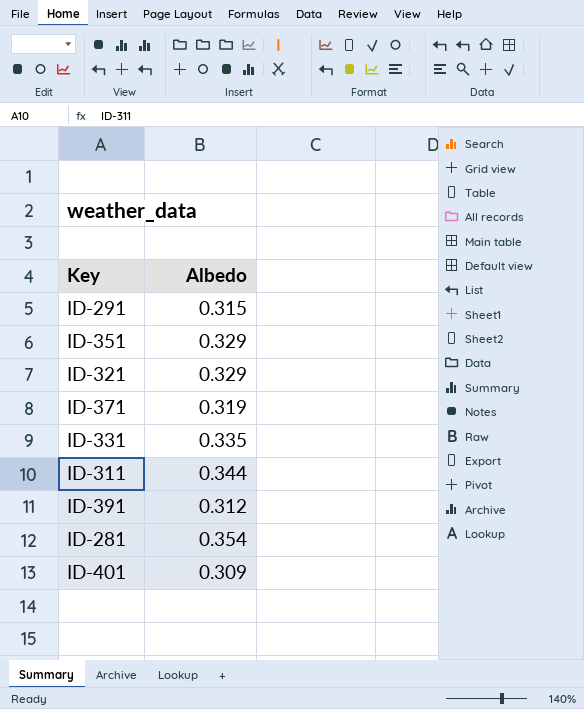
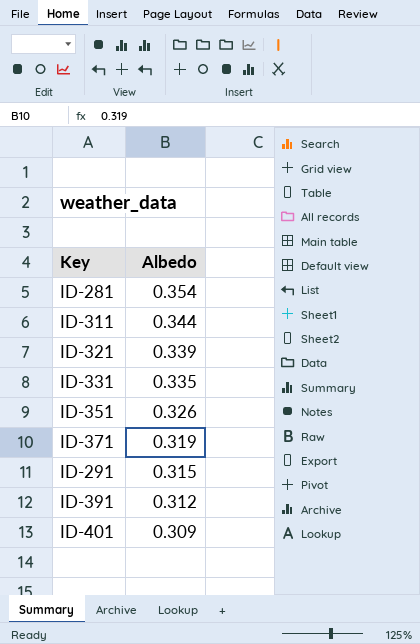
row order: none -> Albedo descending
ID-321 | Albedo: 0.329 -> 0.339
ID-351 | Albedo: 0.329 -> 0.326

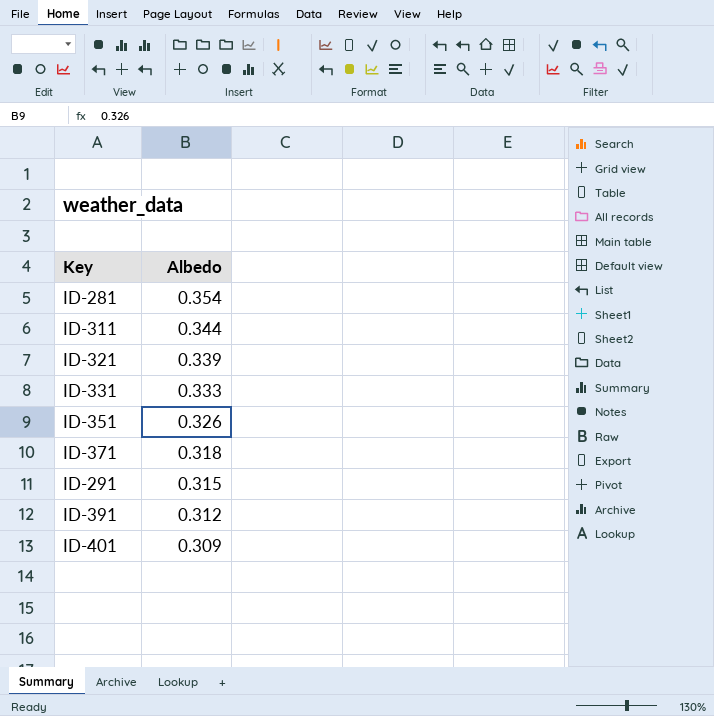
ID-331 | Albedo: 0.335 -> 0.333
ID-371 | Albedo: 0.319 -> 0.318

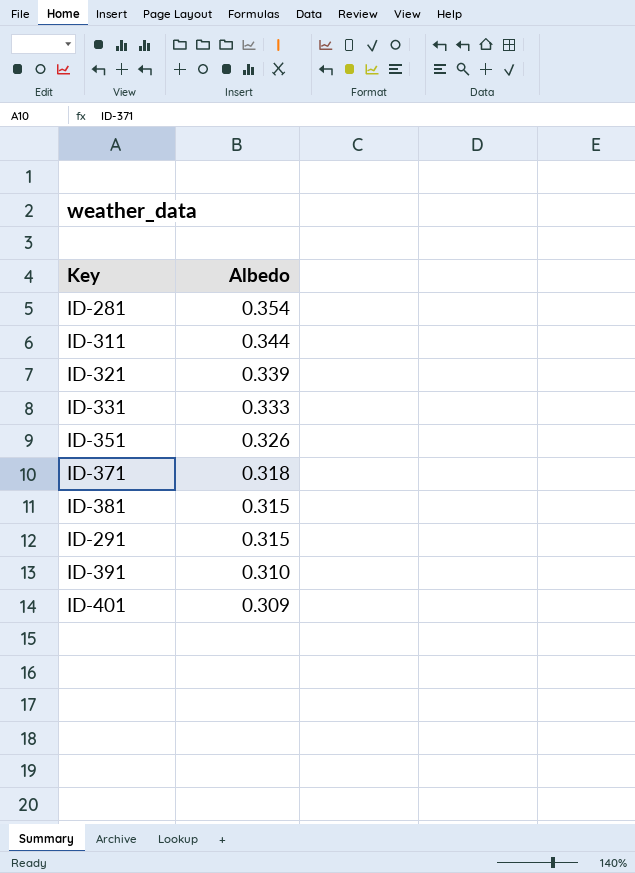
row ID-381: none -> 0.315
ID-391 | Albedo: 0.312 -> 0.310

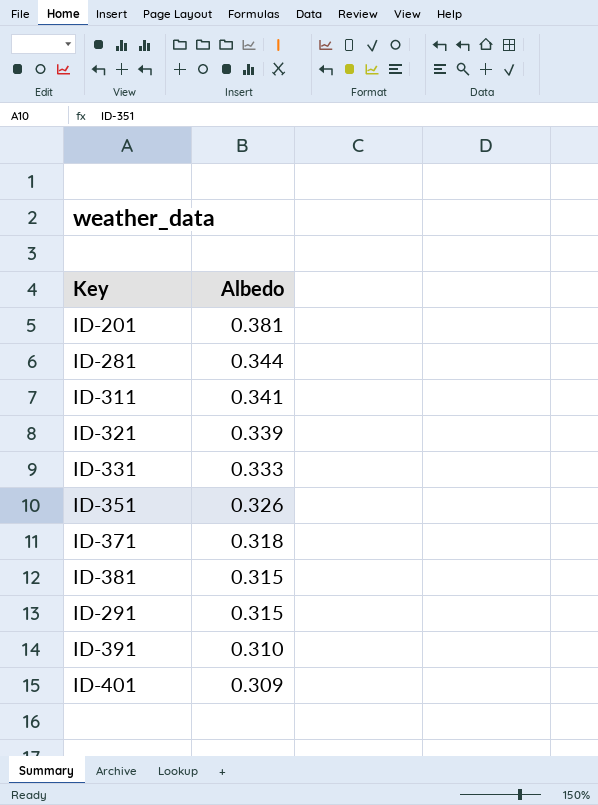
row ID-201: none -> 0.381
ID-281 | Albedo: 0.354 -> 0.344
ID-311 | Albedo: 0.344 -> 0.341

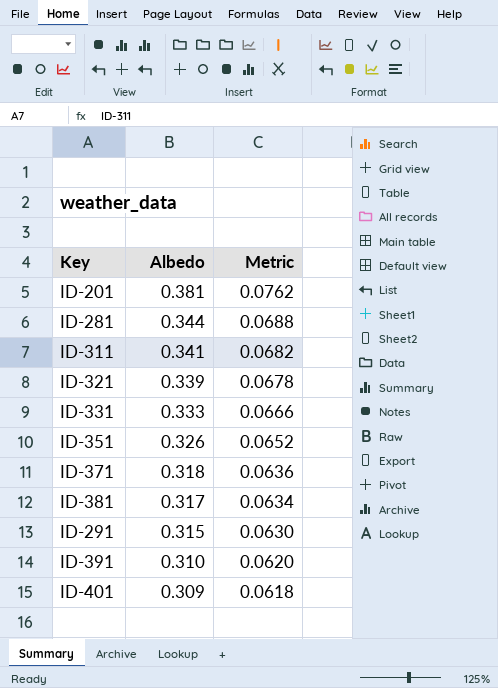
column Metric | formula: none -> [Albedo] * 0.2
ID-381 | Albedo: 0.315 -> 0.317

